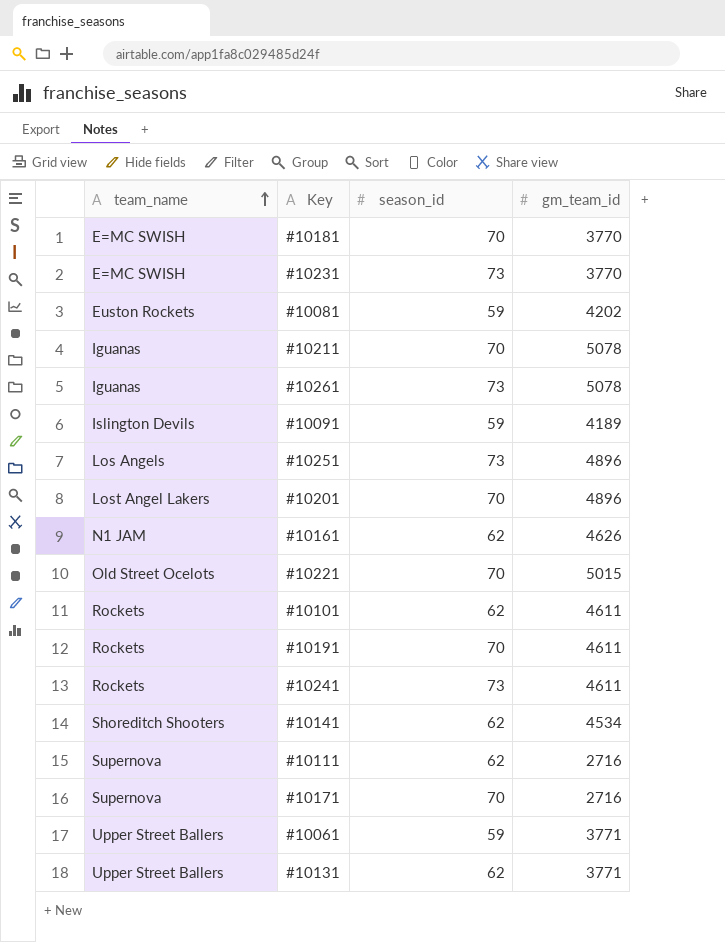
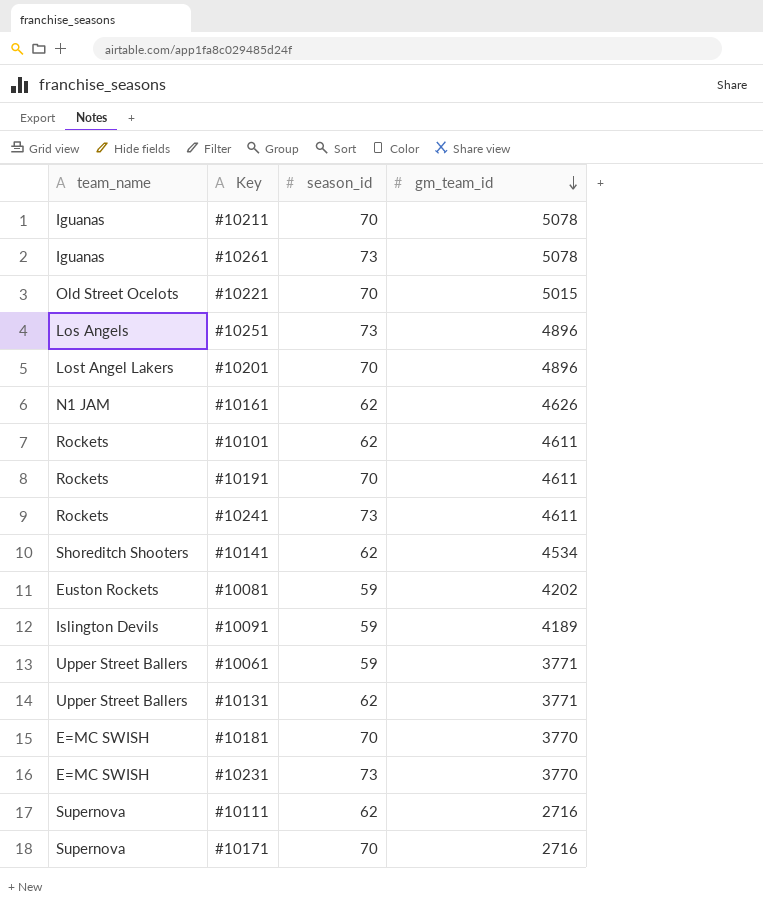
row order: team_name ascending -> gm_team_id descending

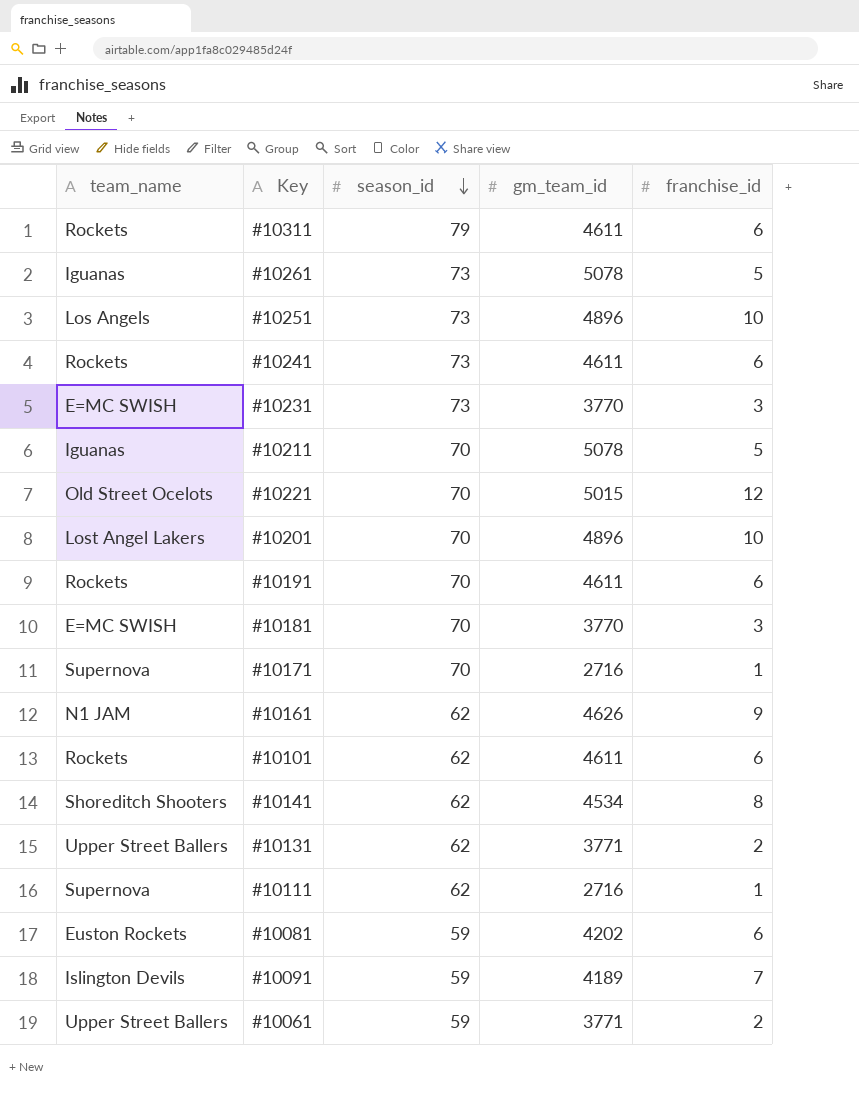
row order: gm_team_id descending -> season_id descending
column franchise_id | position: none -> 5
row #10311: none -> Rockets | 79 | 4611 | 6

